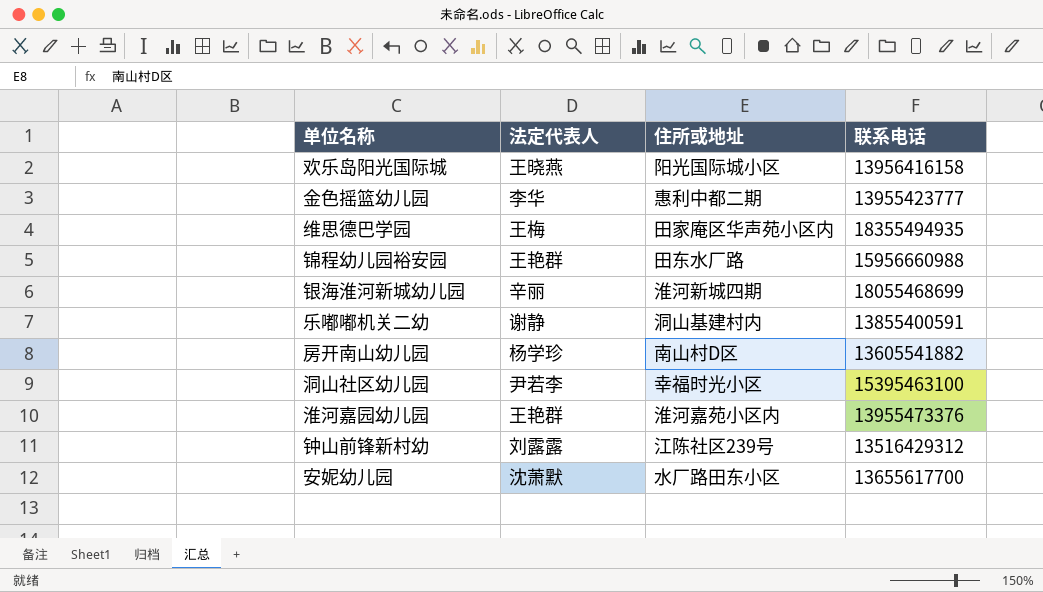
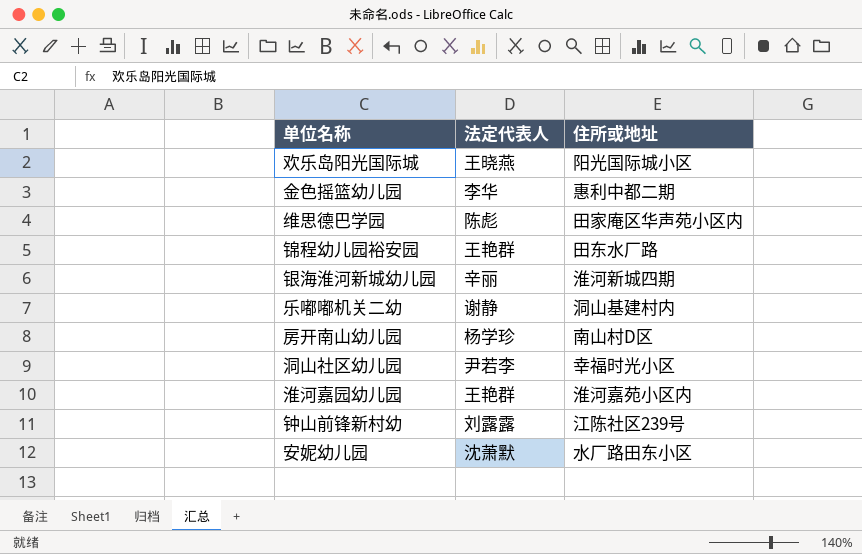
column 联系电话 | position: 4 -> none
维思德巴学园 | 法定代表人: 王梅 -> 陈彪

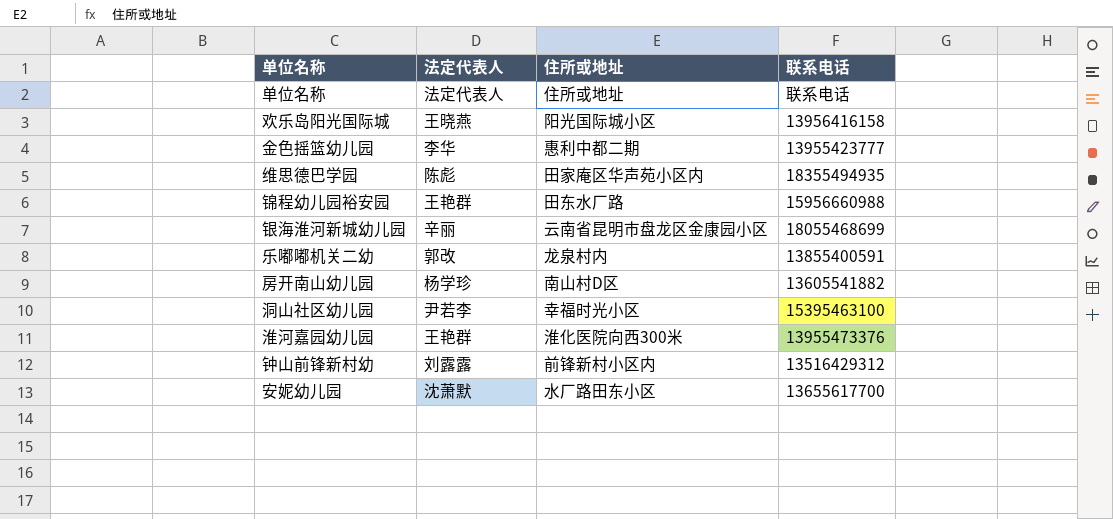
column 联系电话 | position: none -> 4
row 单位名称: none -> 法定代表人 | 住所或地址 | 联系电话
银海淮河新城幼儿园 | 住所或地址: 淮河新城四期 -> 云南省昆明市盘龙区金康园小区
乐嘟嘟机关二幼 | 法定代表人: 谢静 -> 郭改
乐嘟嘟机关二幼 | 住所或地址: 洞山基建村内 -> 龙泉村内
淮河嘉园幼儿园 | 住所或地址: 淮河嘉苑小区内 -> 淮化医院向西300米
钟山前锋新村幼 | 住所或地址: 江陈社区239号 -> 前锋新村小区内

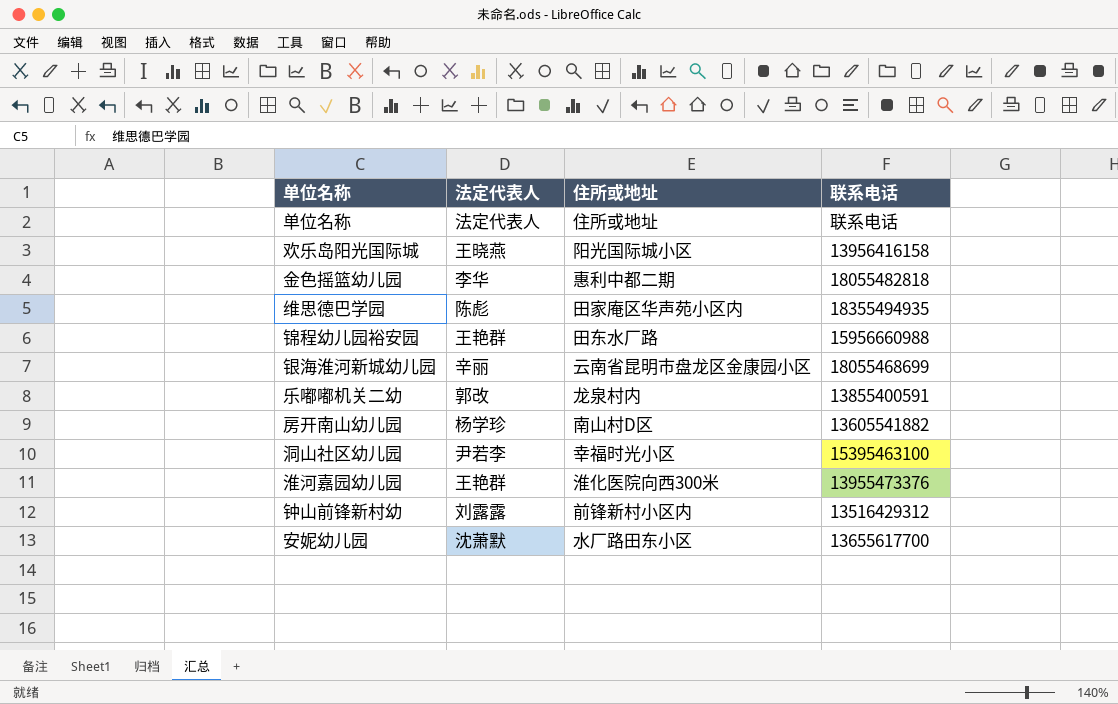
金色摇篮幼儿园 | 联系电话: 13955423777 -> 18055482818

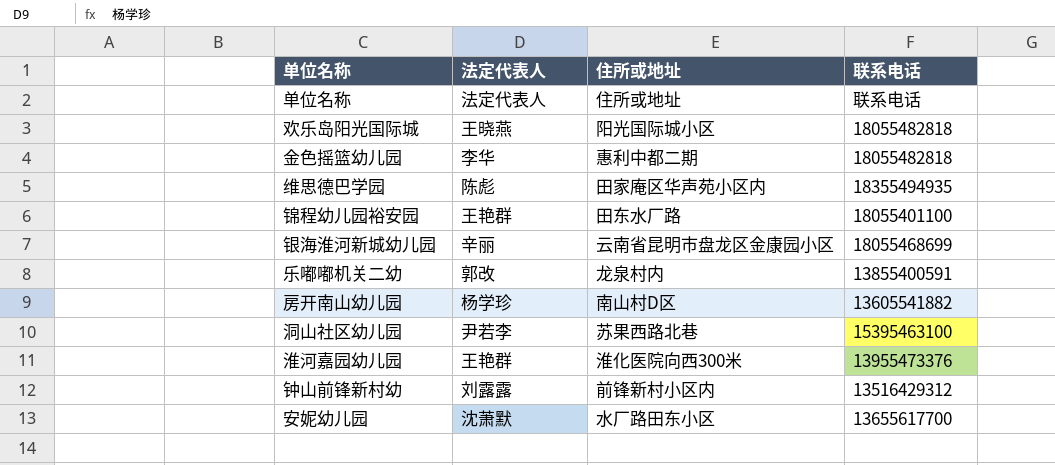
欢乐岛阳光国际城 | 联系电话: 13956416158 -> 18055482818
锦程幼儿园裕安园 | 联系电话: 15956660988 -> 18055401100
洞山社区幼儿园 | 住所或地址: 幸福时光小区 -> 苏果西路北巷

